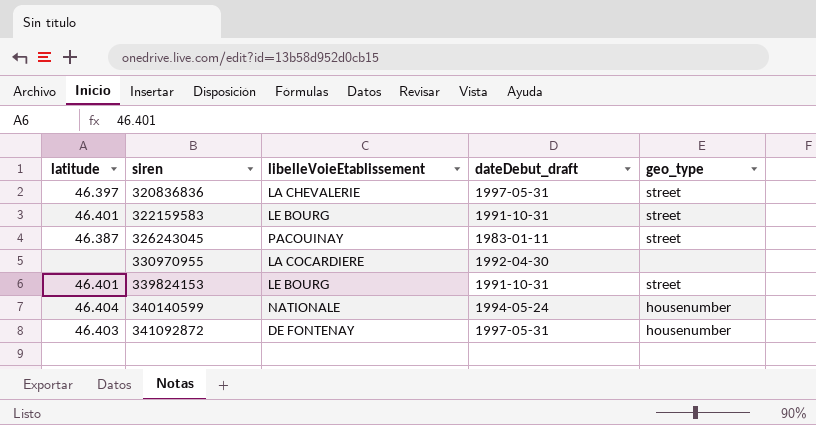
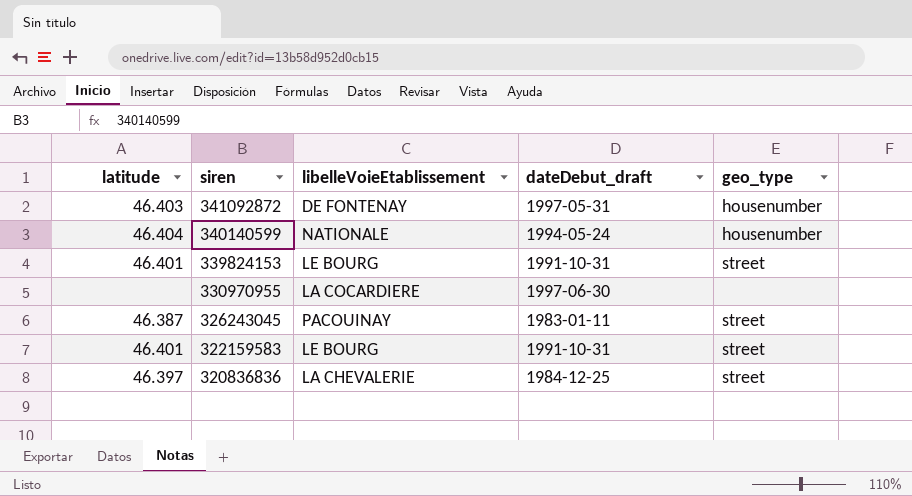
row order: siren ascending -> siren descending
330970955 | dateDebut_draft: 1992-04-30 -> 1997-06-30
320836836 | dateDebut_draft: 1997-05-31 -> 1984-12-25

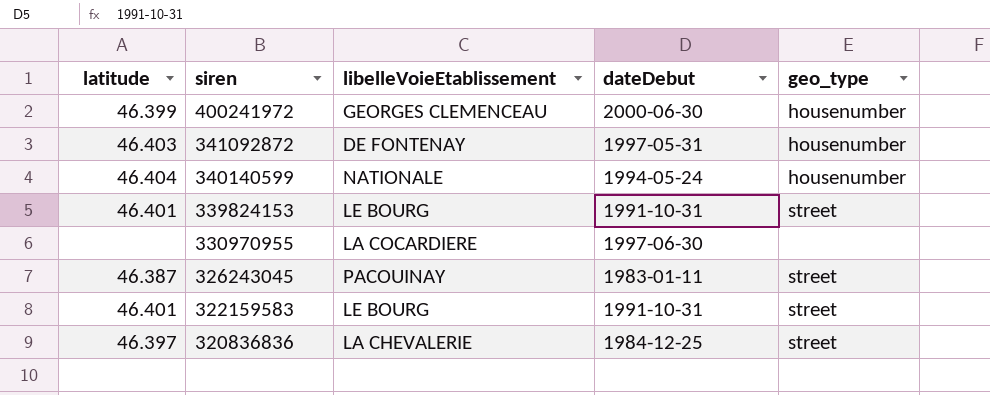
column name: dateDebut_draft -> dateDebut
row 400241972: none -> 46.399 | GEORGES CLEMENCEAU | 2000-06-30 | housenumber

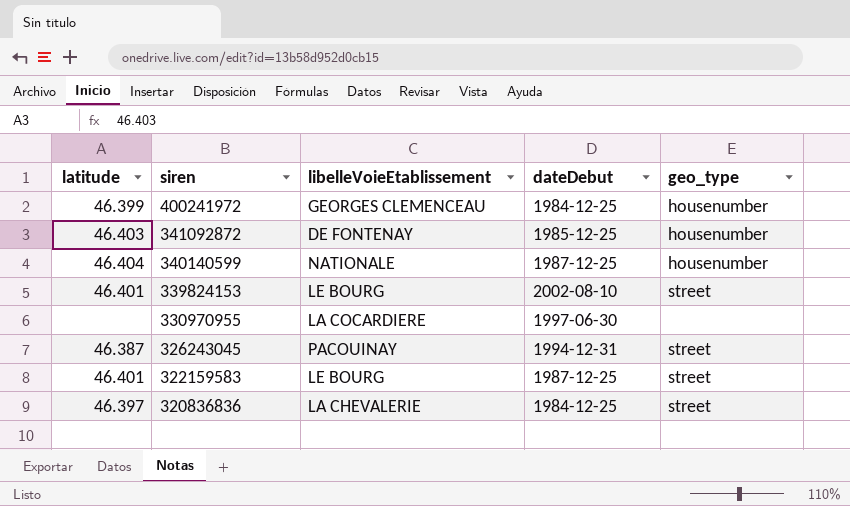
400241972 | dateDebut: 2000-06-30 -> 1984-12-25
341092872 | dateDebut: 1997-05-31 -> 1985-12-25
340140599 | dateDebut: 1994-05-24 -> 1987-12-25
339824153 | dateDebut: 1991-10-31 -> 2002-08-10
326243045 | dateDebut: 1983-01-11 -> 1994-12-31
322159583 | dateDebut: 1991-10-31 -> 1987-12-25

